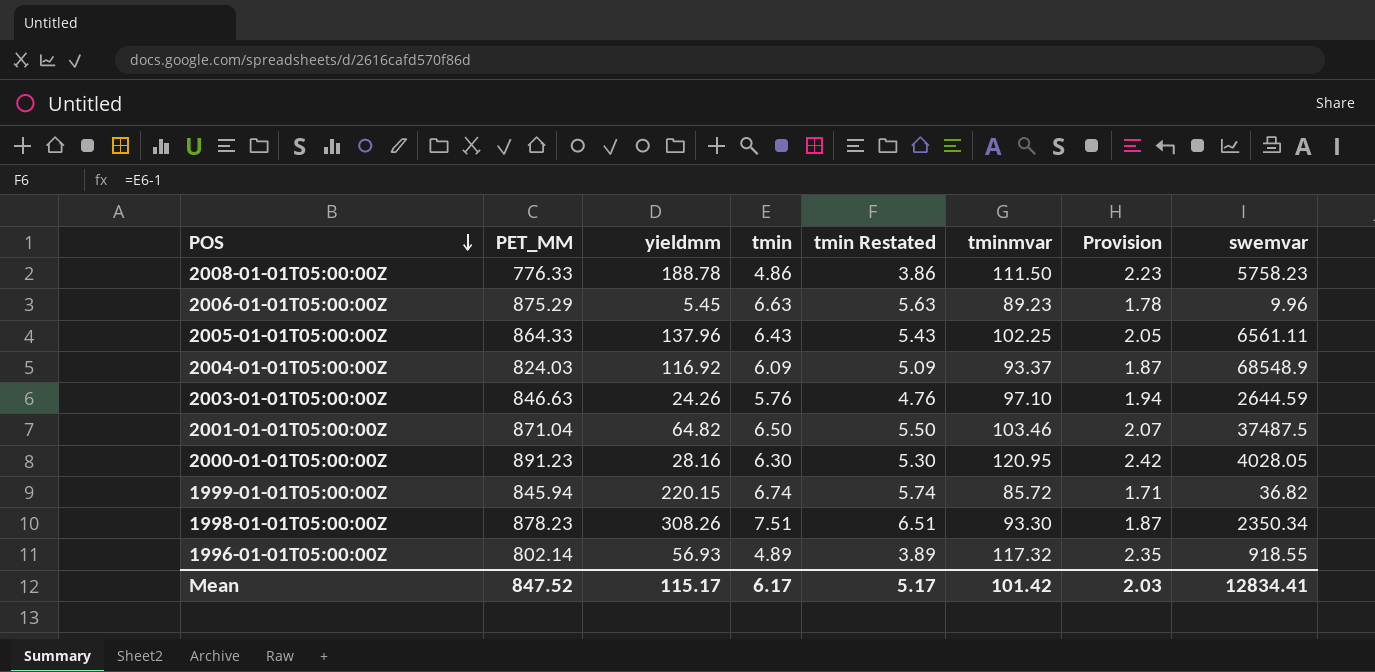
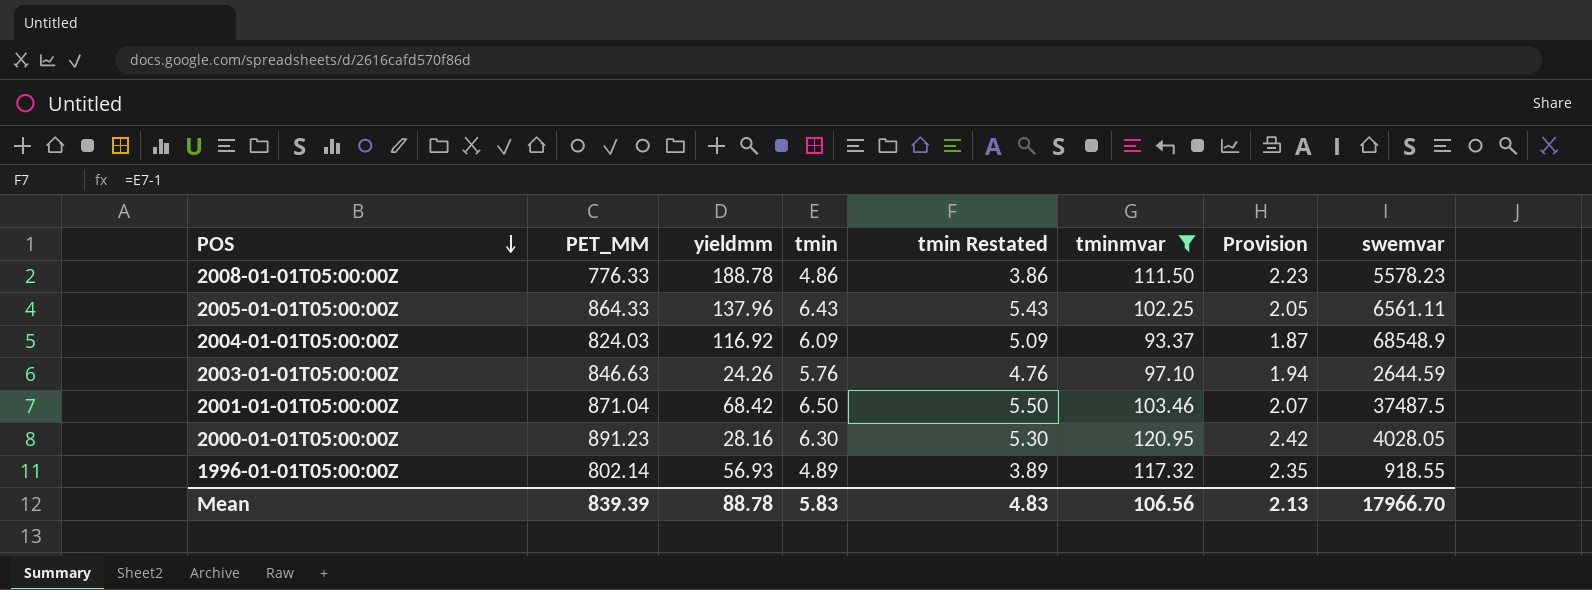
filter: none -> tminmvar >= 93.37
2008-01-01T05:00:00Z | swemvar: 5758.23 -> 5578.23
2001-01-01T05:00:00Z | yieldmm: 64.82 -> 68.42
Mean | PET_MM: 847.52 -> 839.39
Mean | yieldmm: 115.17 -> 88.78
Mean | tmin: 6.17 -> 5.83
Mean | tmin Restated: 5.17 -> 4.83
Mean | tminmvar: 101.42 -> 106.56
Mean | Provision: 2.03 -> 2.13
Mean | swemvar: 12834.41 -> 17966.70

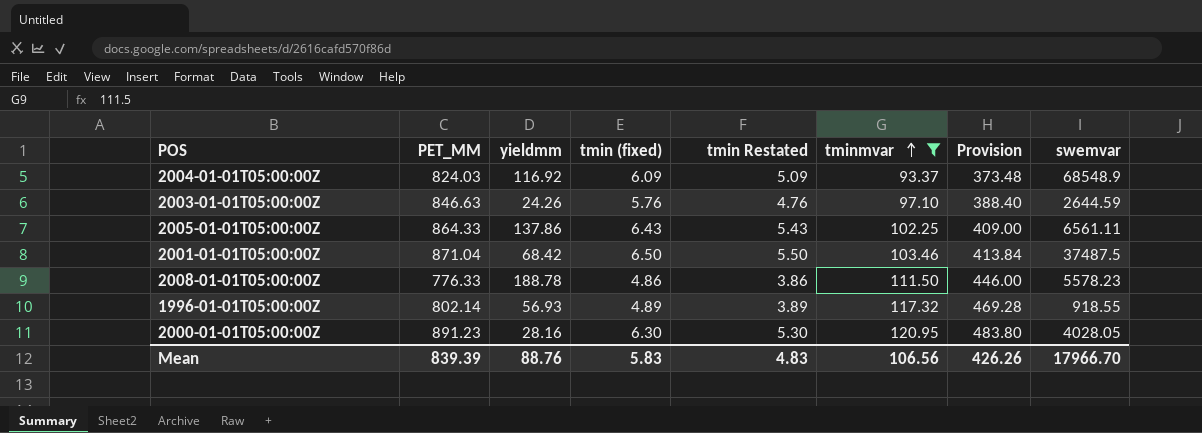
row order: POS descending -> tminmvar ascending
column name: tmin -> tmin (fixed)
column Provision | formula: [tminmvar] * 0.02 -> [tminmvar] * 4
2005-01-01T05:00:00Z | yieldmm: 137.96 -> 137.86
Mean | yieldmm: 88.78 -> 88.76
Mean | Provision: 2.13 -> 426.26

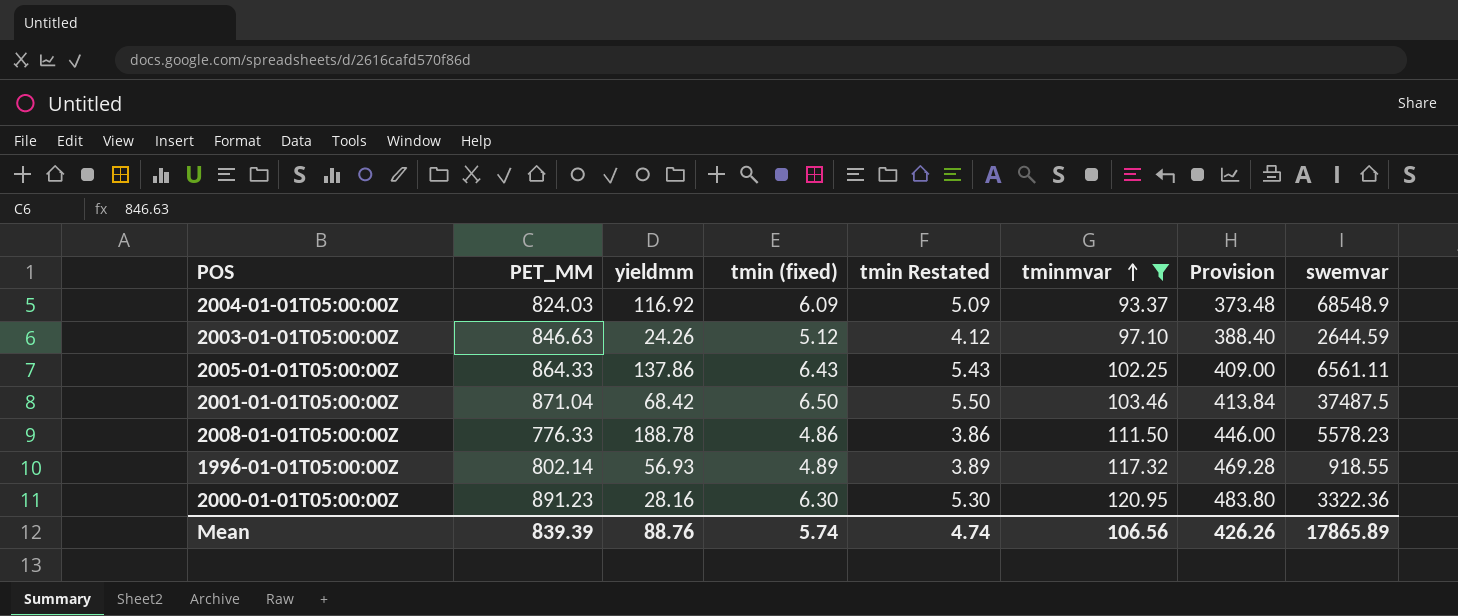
2003-01-01T05:00:00Z | tmin (fixed): 5.76 -> 5.12
2003-01-01T05:00:00Z | tmin Restated: 4.76 -> 4.12
2000-01-01T05:00:00Z | swemvar: 4028.05 -> 3322.36
Mean | tmin (fixed): 5.83 -> 5.74
Mean | tmin Restated: 4.83 -> 4.74
Mean | swemvar: 17966.70 -> 17865.89

